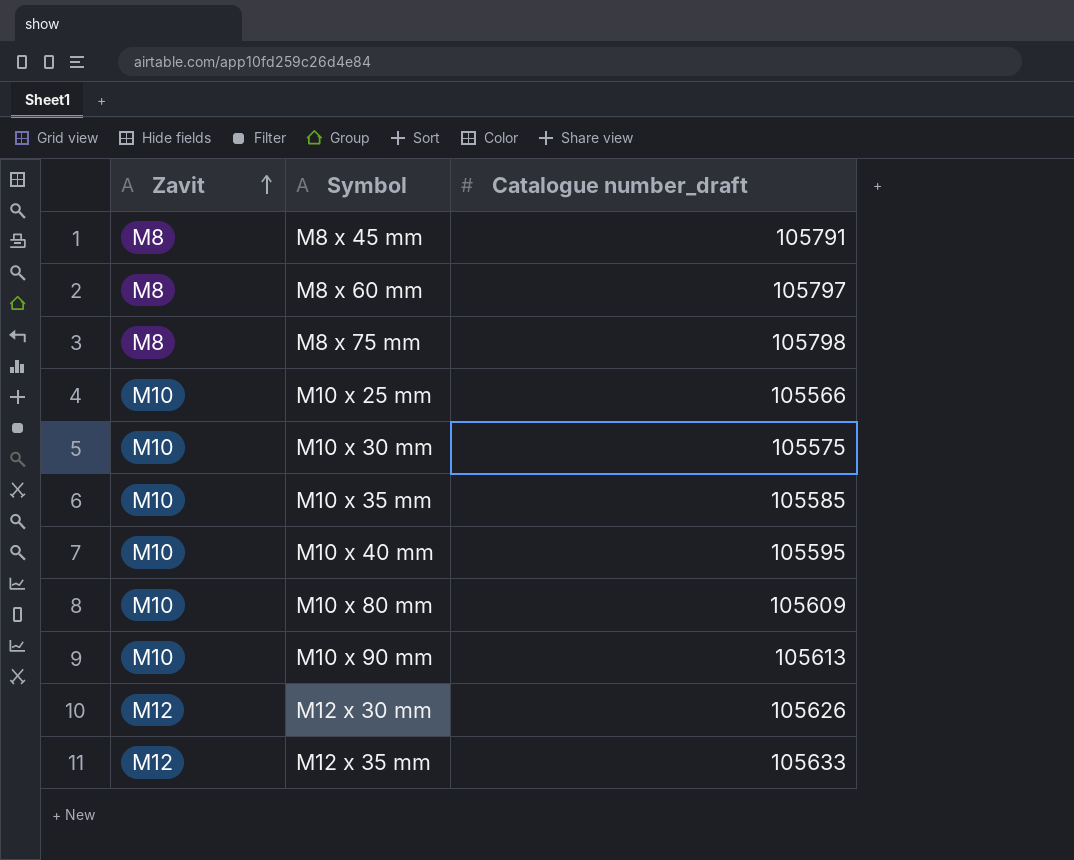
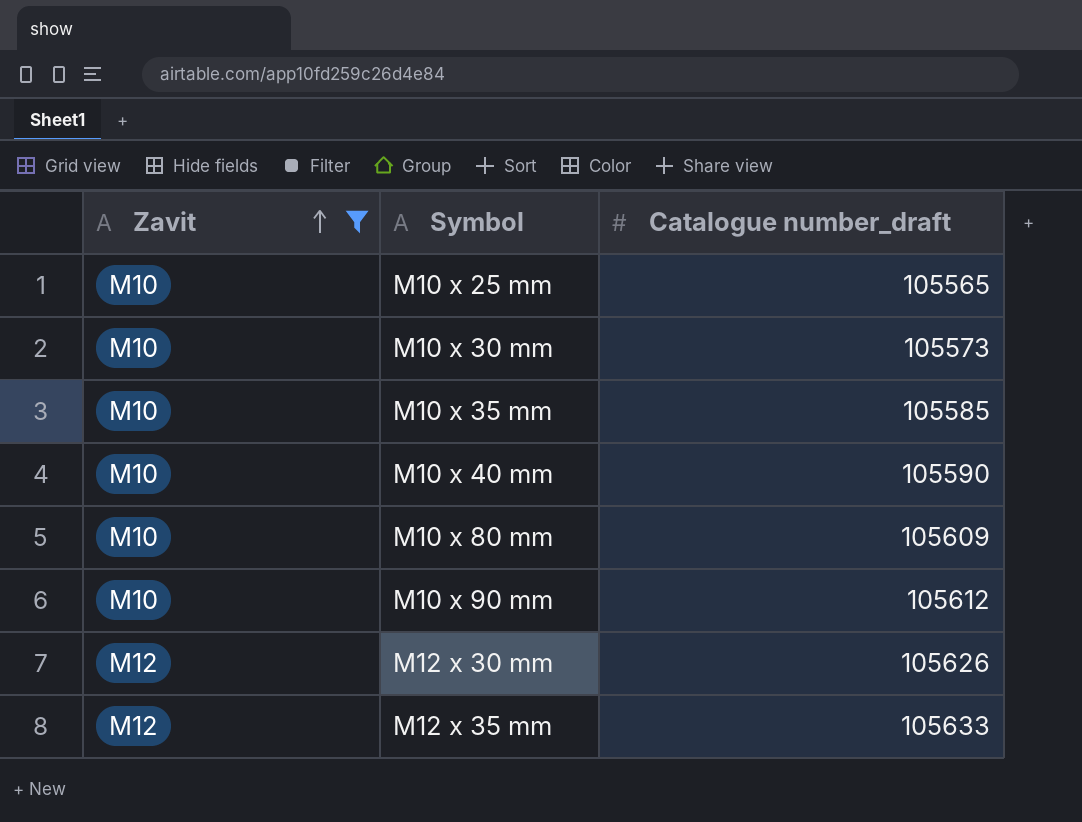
filter: none -> Zavit != M8
M10 x 25 mm | Catalogue number_draft: 105566 -> 105565
M10 x 30 mm | Catalogue number_draft: 105575 -> 105573
M10 x 40 mm | Catalogue number_draft: 105595 -> 105590
M10 x 90 mm | Catalogue number_draft: 105613 -> 105612

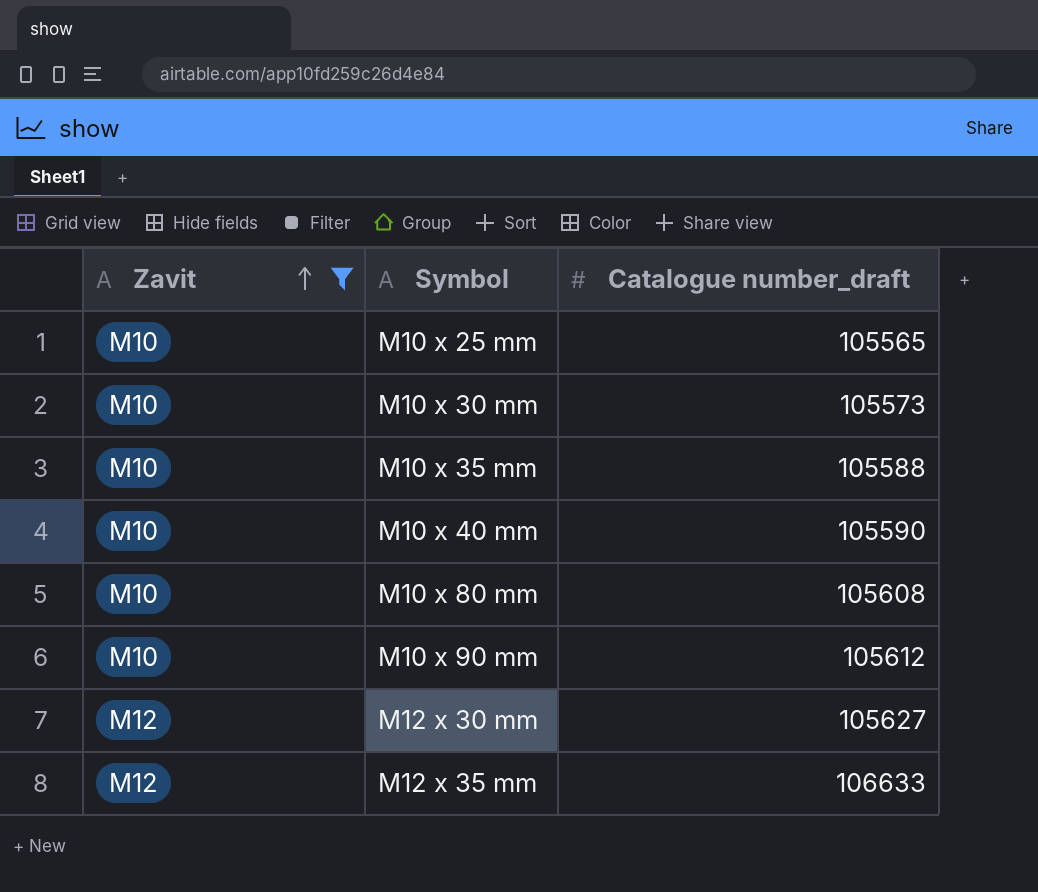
M10 x 35 mm | Catalogue number_draft: 105585 -> 105588
M10 x 80 mm | Catalogue number_draft: 105609 -> 105608
M12 x 30 mm | Catalogue number_draft: 105626 -> 105627
M12 x 35 mm | Catalogue number_draft: 105633 -> 106633

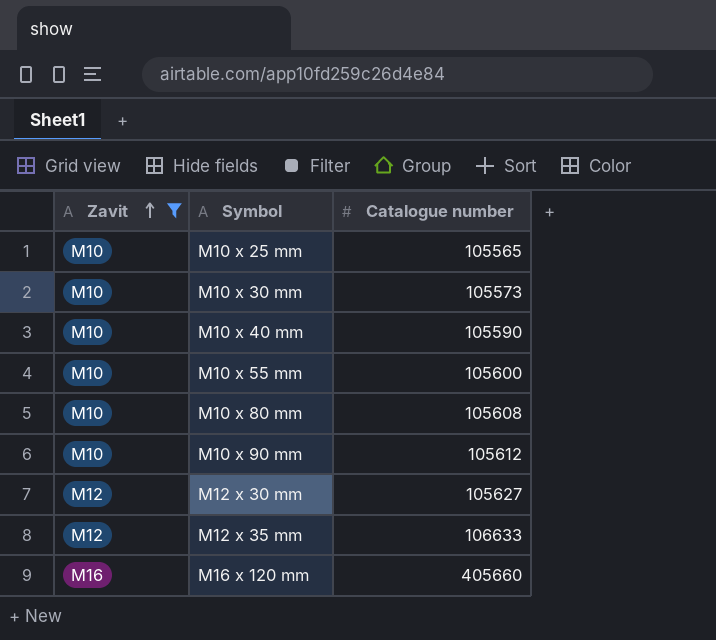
column name: Catalogue number_draft -> Catalogue number
row M10 x 35 mm: M10 | 105588 -> none
row M10 x 55 mm: none -> M10 | 105600
row M16 x 120 mm: none -> M16 | 405660

